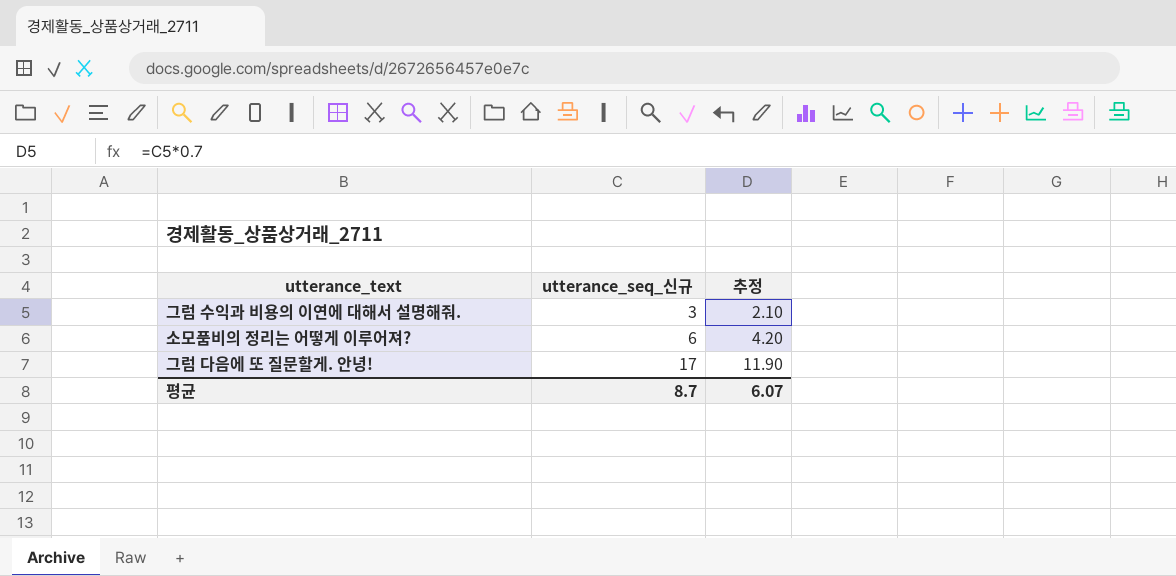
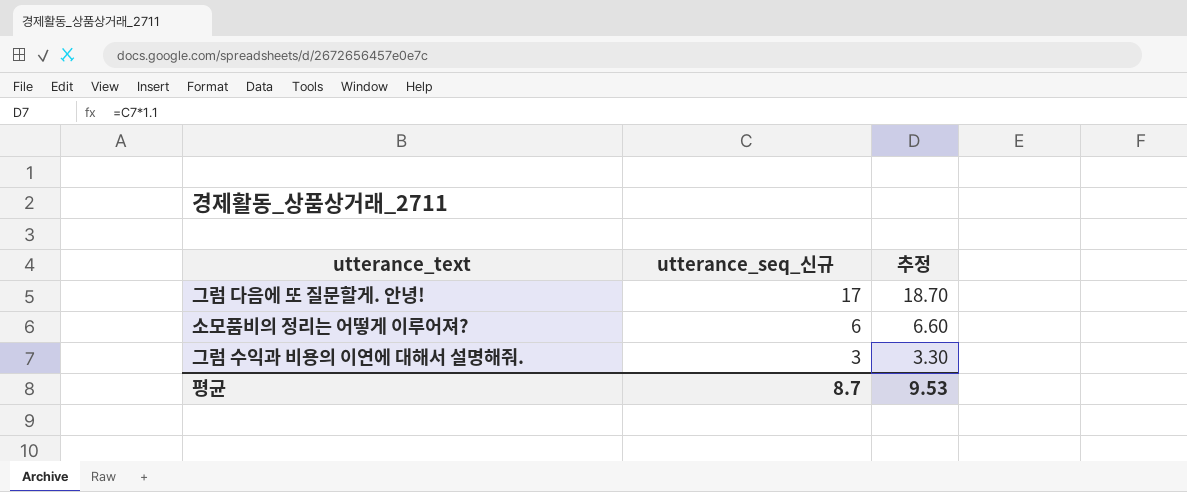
row order: utterance_seq_신규 ascending -> utterance_seq_신규 descending
column 추정 | formula: [utterance_seq_신규] * 0.7 -> [utterance_seq_신규] * 1.1
평균 | 추정: 6.07 -> 9.53

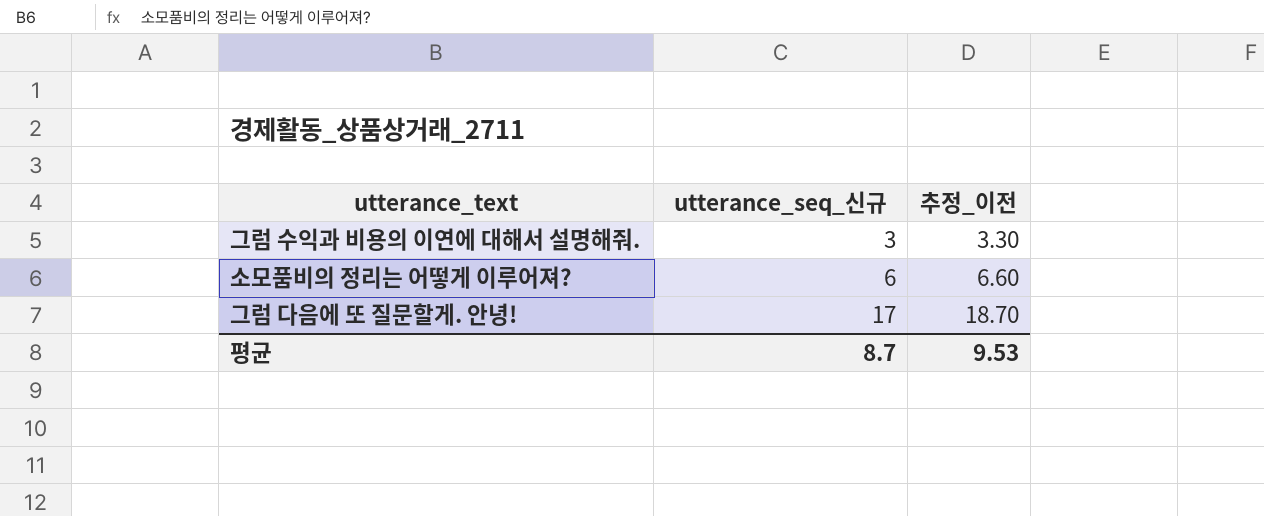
row order: utterance_seq_신규 descending -> utterance_seq_신규 ascending
column name: 추정 -> 추정_이전

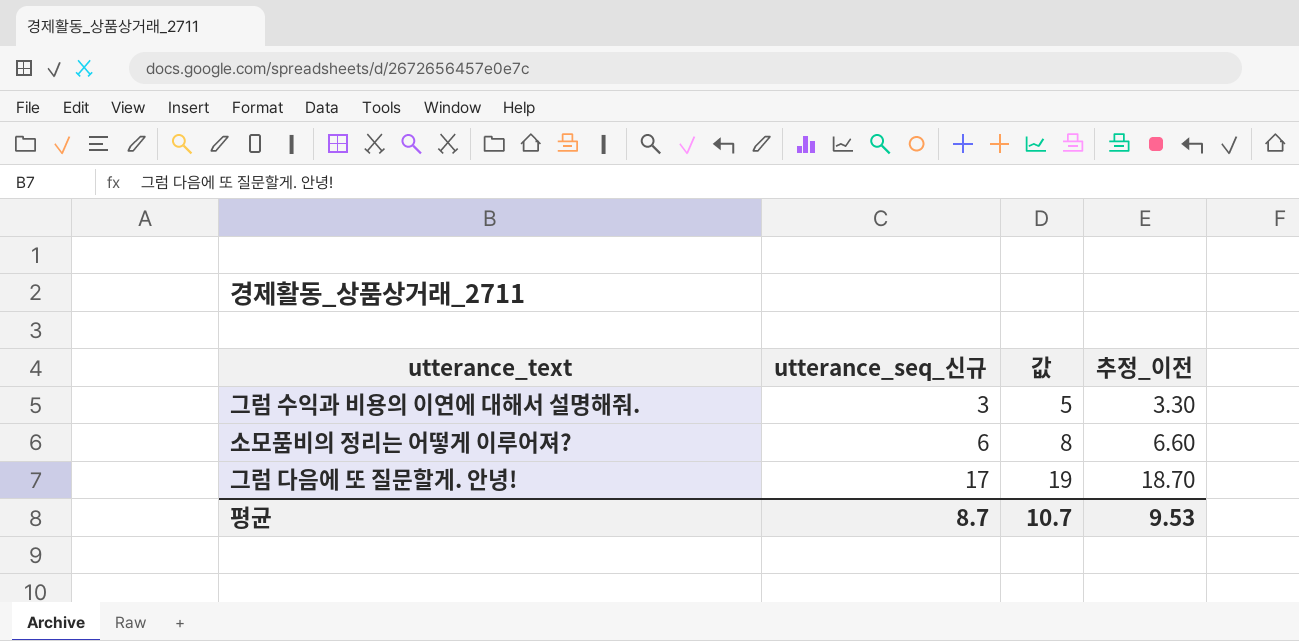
column 값 | formula: none -> [utterance_seq_신규] + 2

